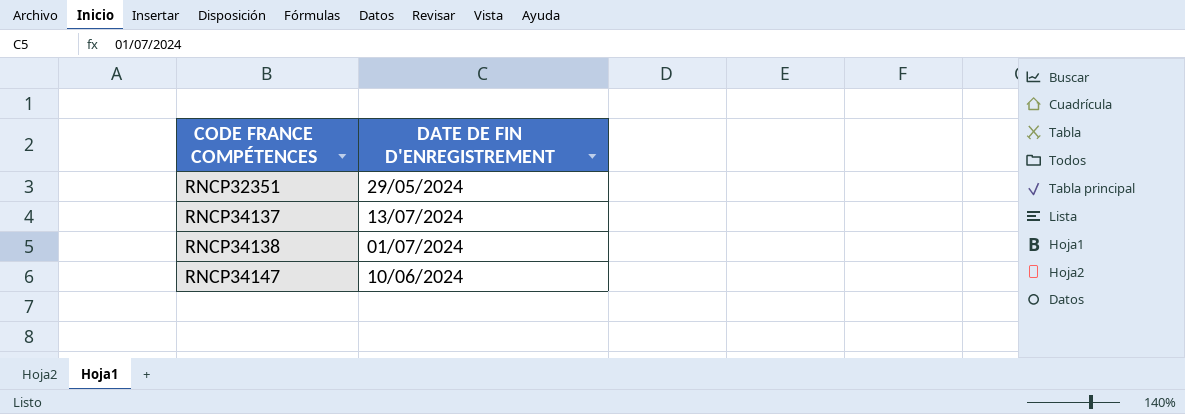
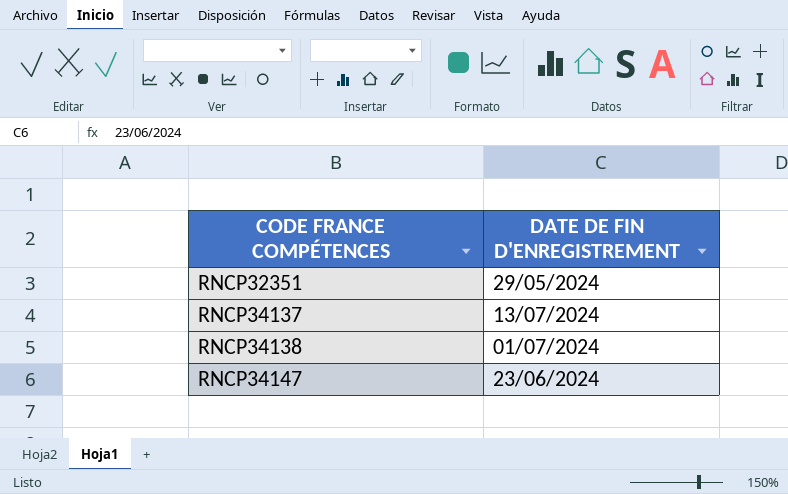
RNCP34147 | DATE DE FIN D'ENREGISTREMENT: 10/06/2024 -> 23/06/2024

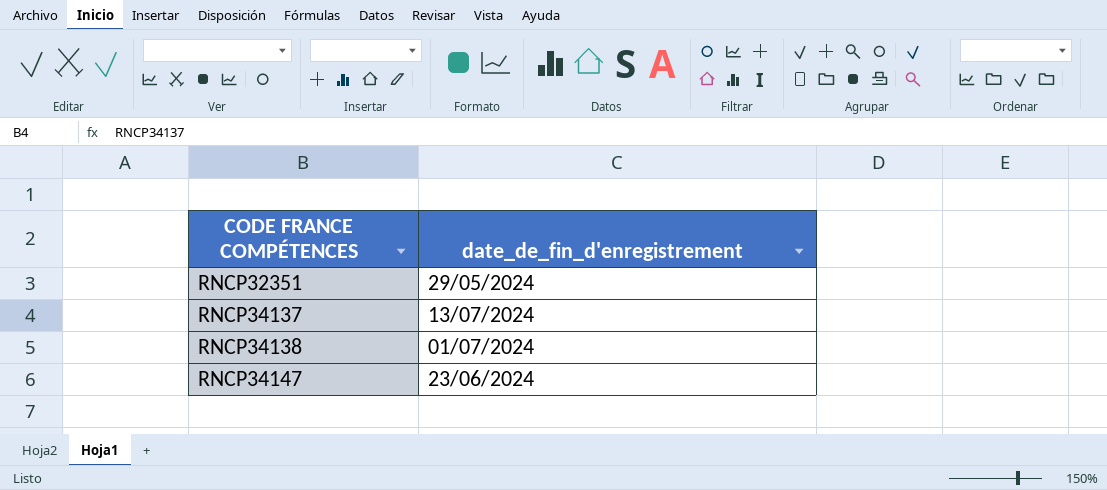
column name: DATE DE FIN D'ENREGISTREMENT -> date_de_fin_d'enregistrement

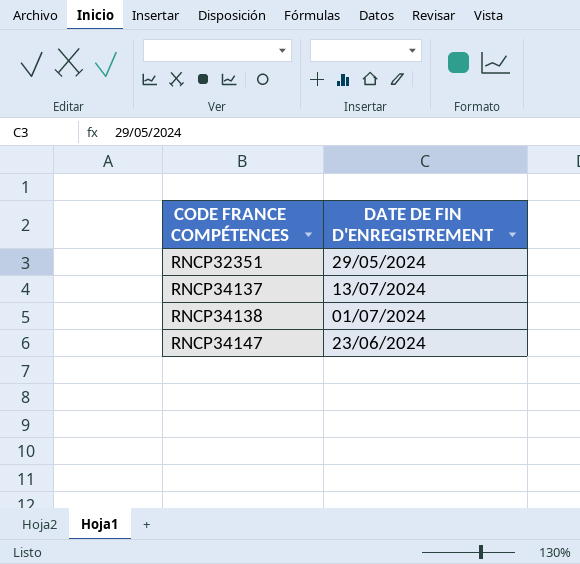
column name: date_de_fin_d'enregistrement -> DATE DE FIN D'ENREGISTREMENT

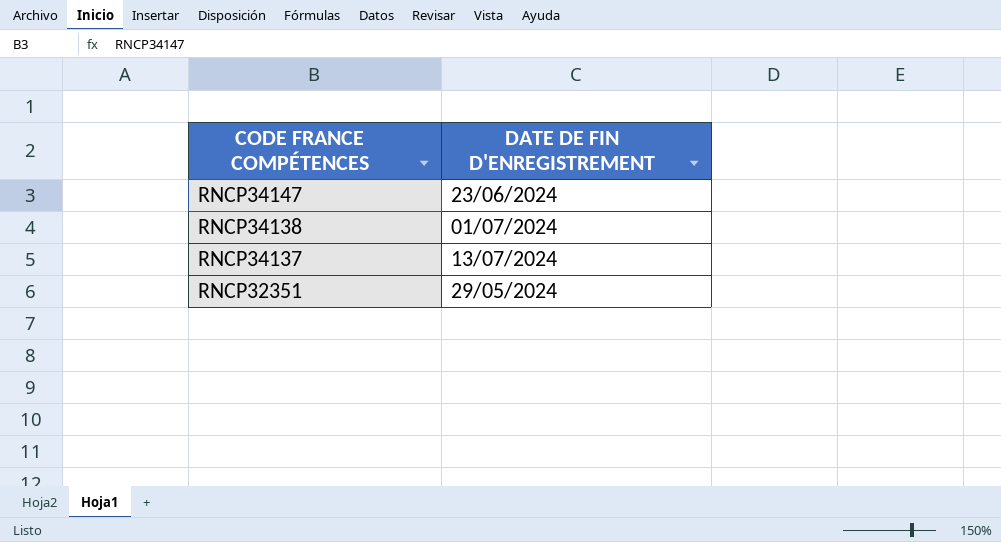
row order: CODE FRANCE COMPÉTENCES ascending -> CODE FRANCE COMPÉTENCES descending

